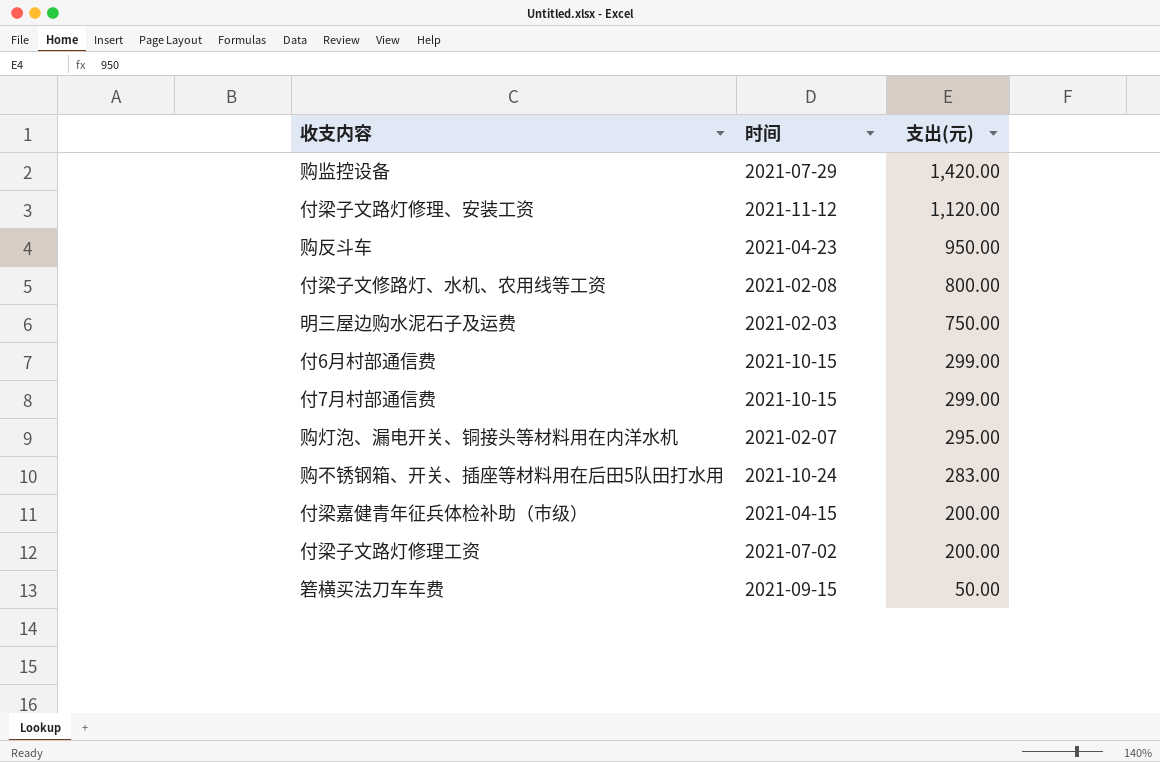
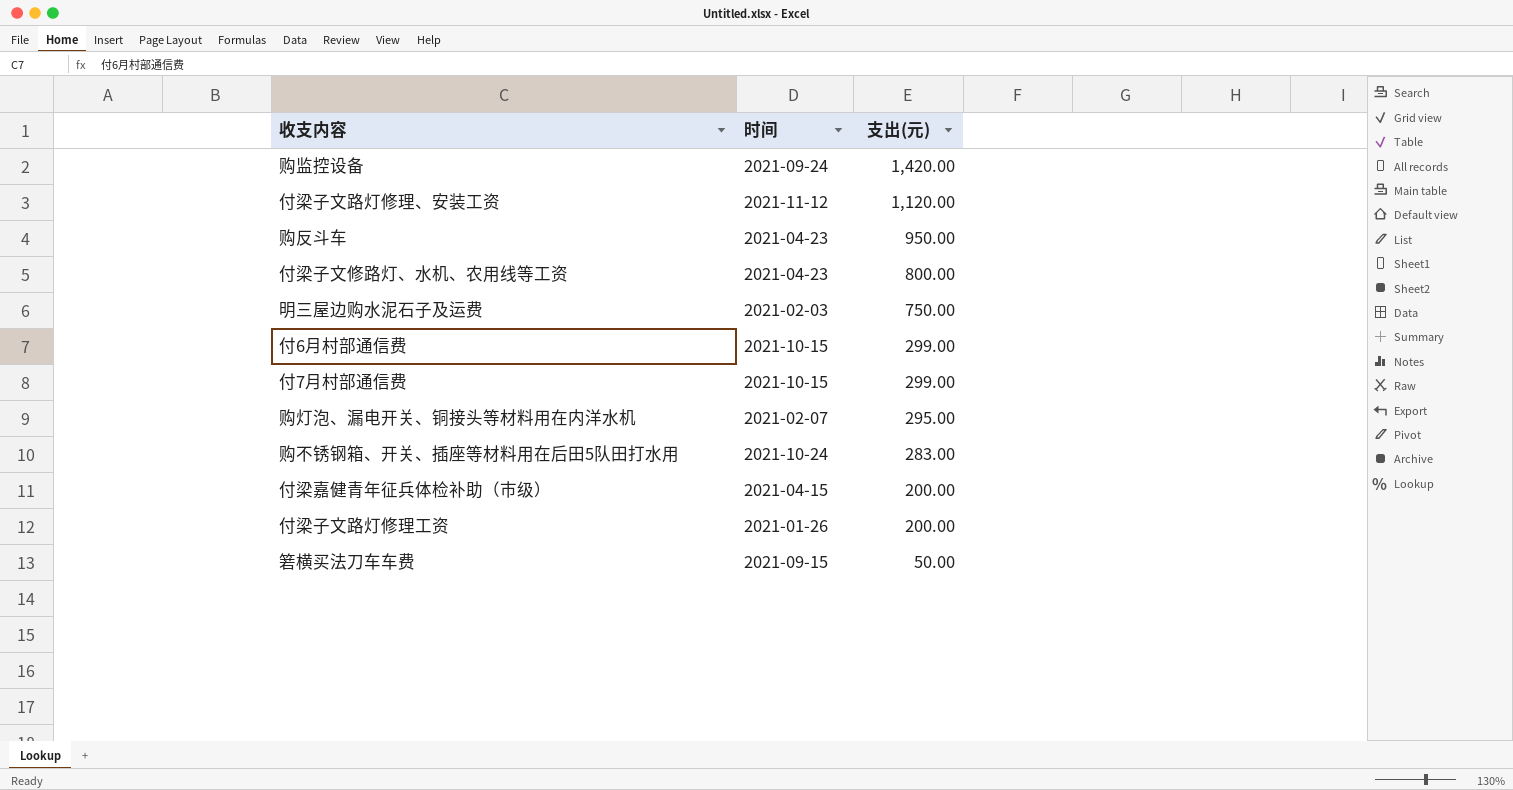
购监控设备 | 时间: 2021-07-29 -> 2021-09-24
付梁子文修路灯、水机、农用线等工资 | 时间: 2021-02-08 -> 2021-04-23
付梁子文路灯修理工资 | 时间: 2021-07-02 -> 2021-01-26

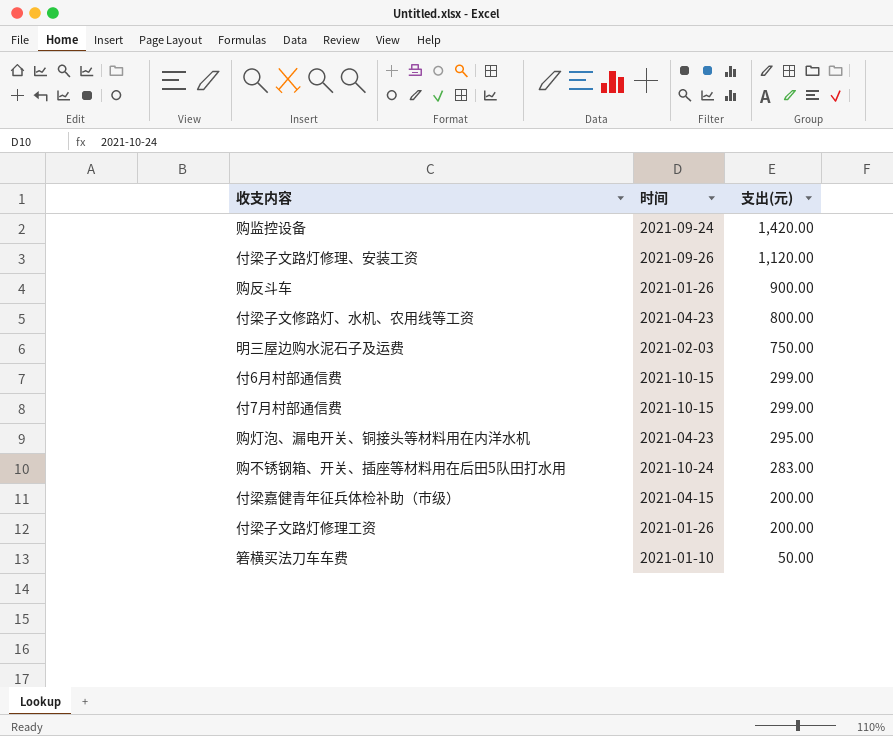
付梁子文路灯修理、安装工资 | 时间: 2021-11-12 -> 2021-09-26
购反斗车 | 时间: 2021-04-23 -> 2021-01-26
购反斗车 | 支出(元): 950.00 -> 900.00
购灯泡、漏电开关、铜接头等材料用在内洋水机 | 时间: 2021-02-07 -> 2021-04-23
箬横买法刀车车费 | 时间: 2021-09-15 -> 2021-01-10

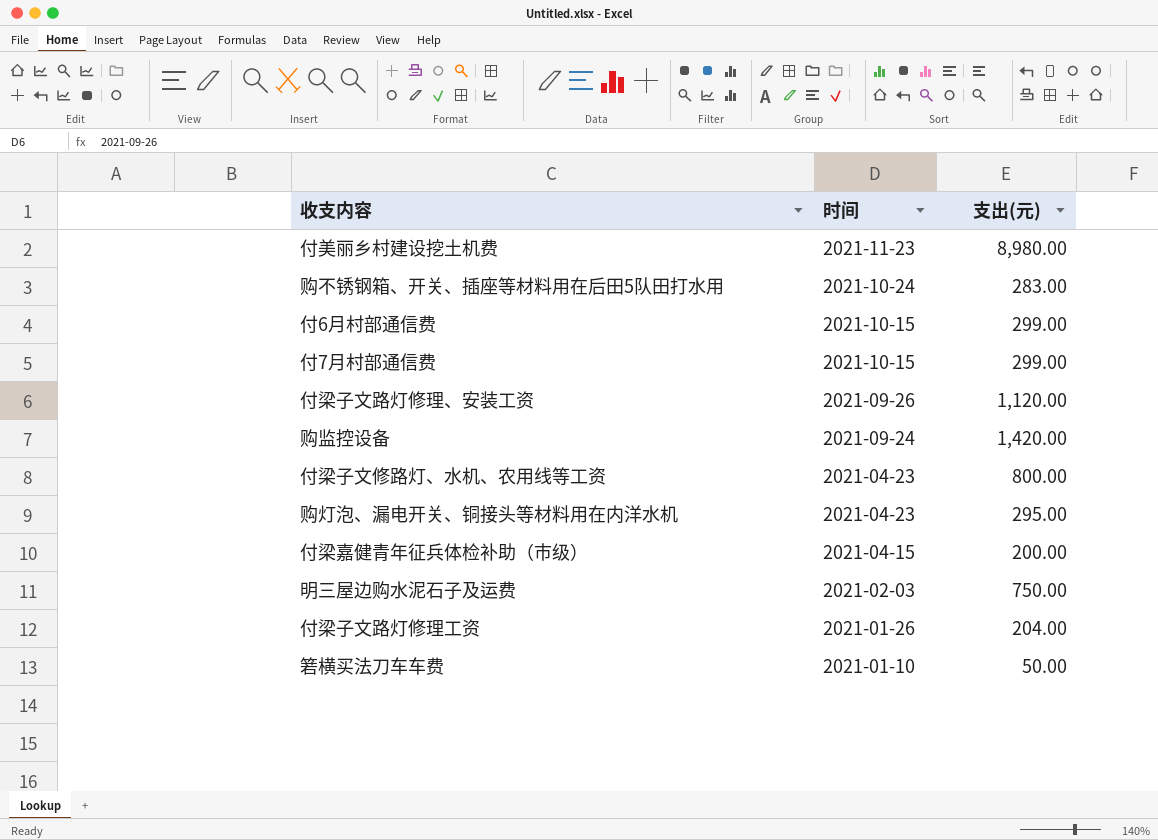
row order: 支出(元) descending -> 时间 descending
row 购反斗车: 2021-01-26 | 900.00 -> none
row 付美丽乡村建设挖土机费: none -> 2021-11-23 | 8,980.00
付梁子文路灯修理工资 | 支出(元): 200.00 -> 204.00

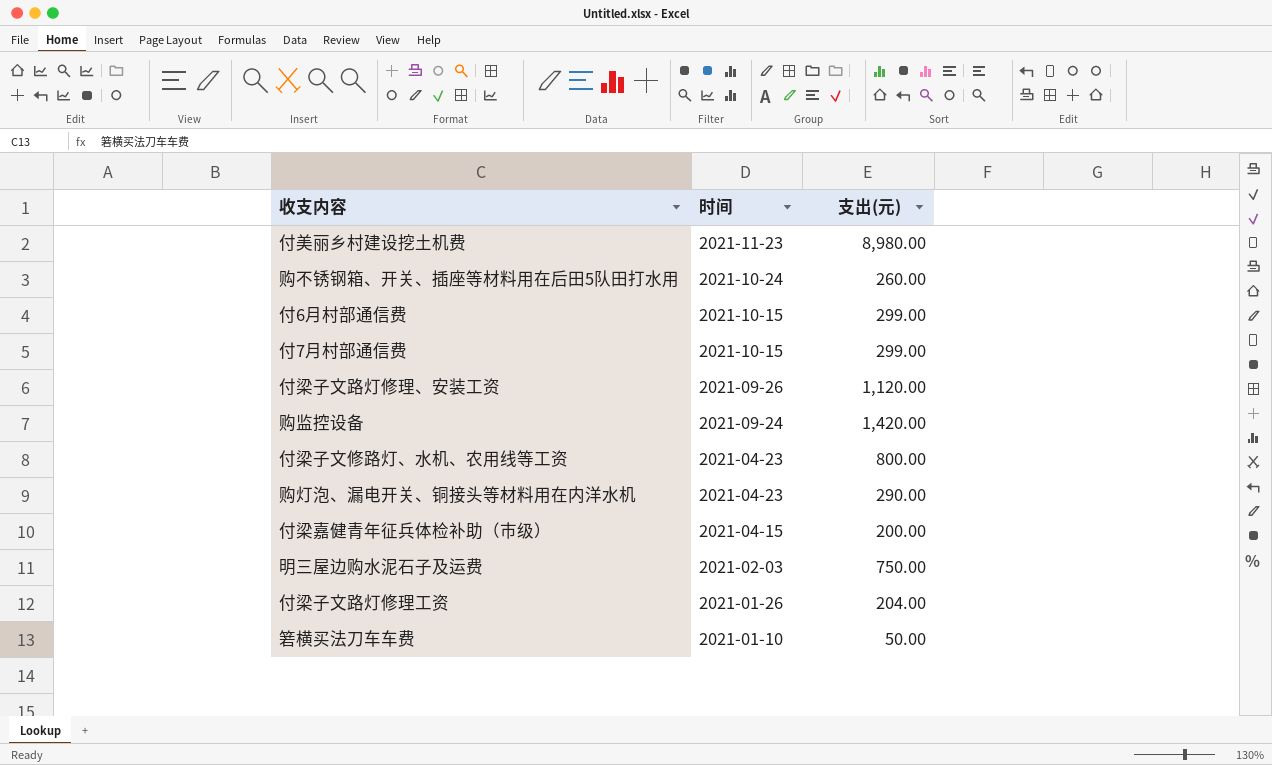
购不锈钢箱、开关、插座等材料用在后田5队田打水用 | 支出(元): 283.00 -> 260.00
购灯泡、漏电开关、铜接头等材料用在内洋水机 | 支出(元): 295.00 -> 290.00

